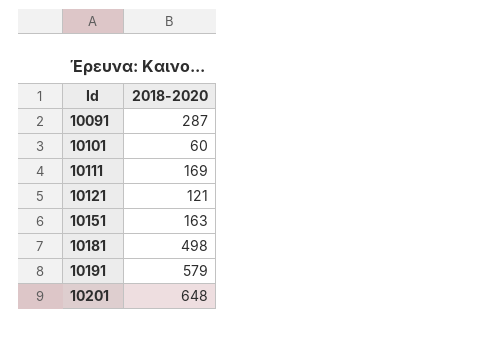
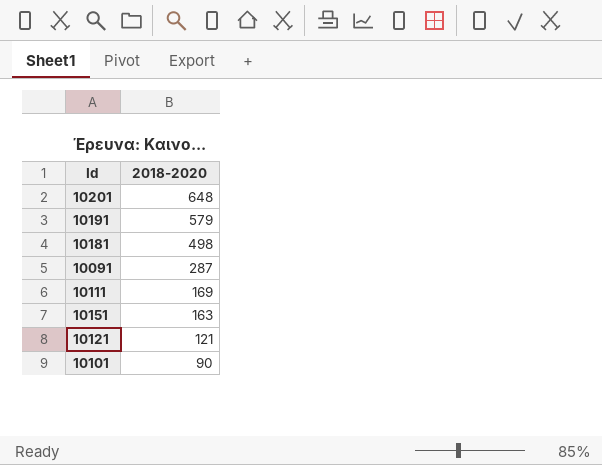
row order: Id ascending -> 2018-2020 descending
10101 | 2018-2020: 60 -> 90

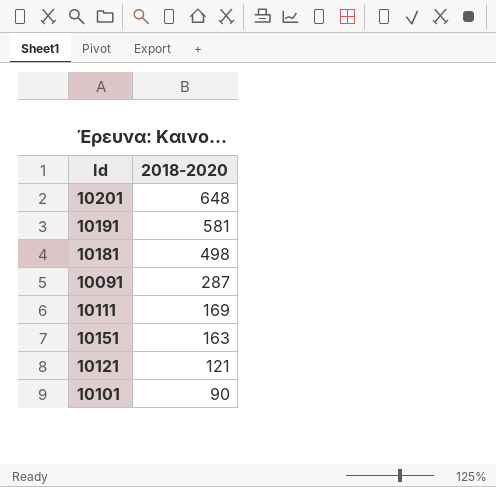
10191 | 2018-2020: 579 -> 581

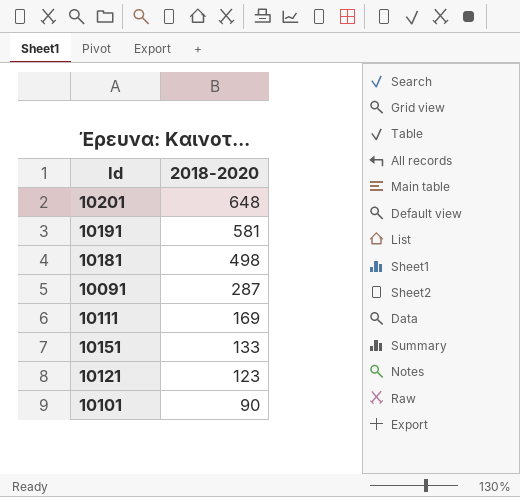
10151 | 2018-2020: 163 -> 133
10121 | 2018-2020: 121 -> 123

